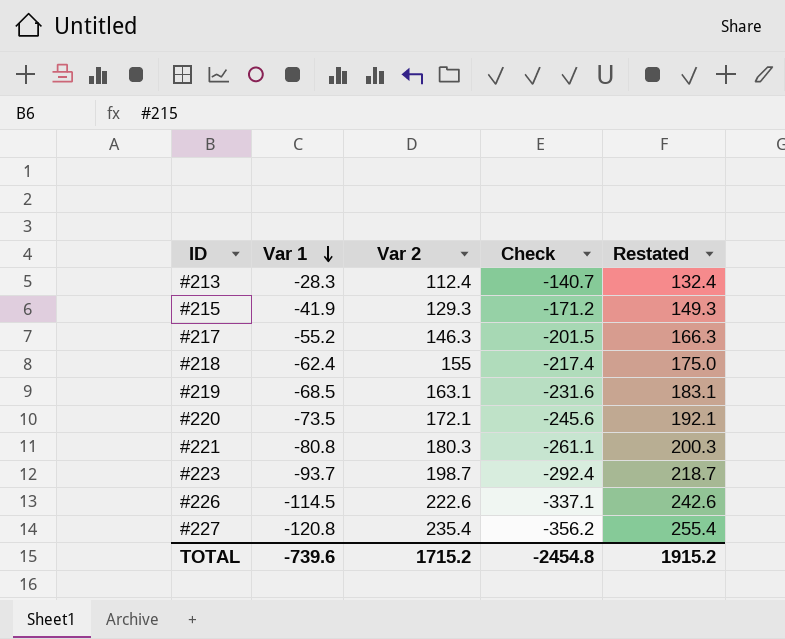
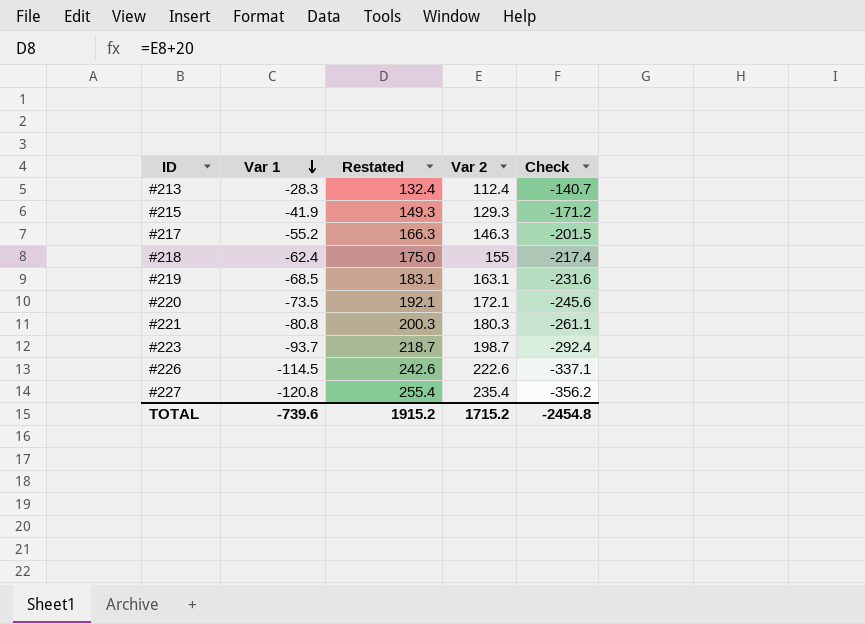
column Restated | position: 5 -> 3

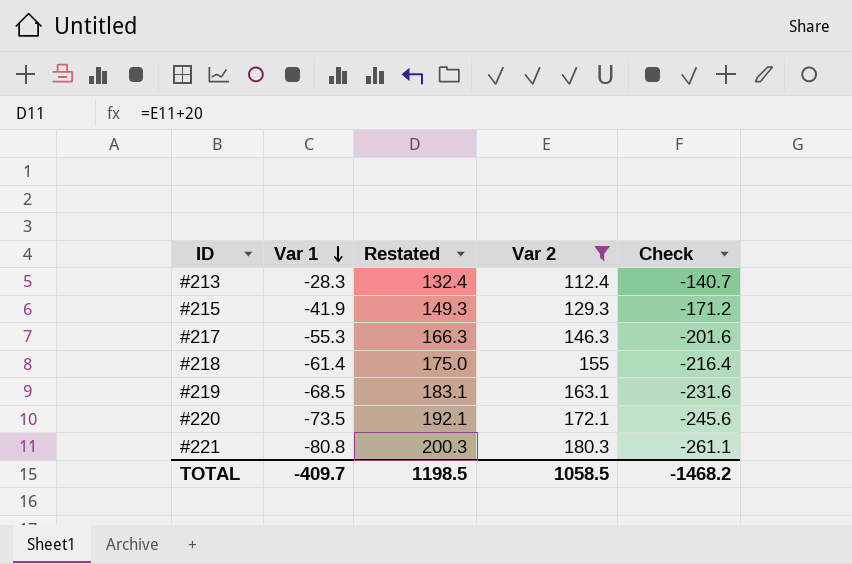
filter: none -> Var 2 <= 180.3
#217 | Var 1: -55.2 -> -55.3
#217 | Check: -201.5 -> -201.6
#218 | Var 1: -62.4 -> -61.4
#218 | Check: -217.4 -> -216.4
TOTAL | Var 1: -739.6 -> -409.7
TOTAL | Restated: 1915.2 -> 1198.5
TOTAL | Var 2: 1715.2 -> 1058.5
TOTAL | Check: -2454.8 -> -1468.2

